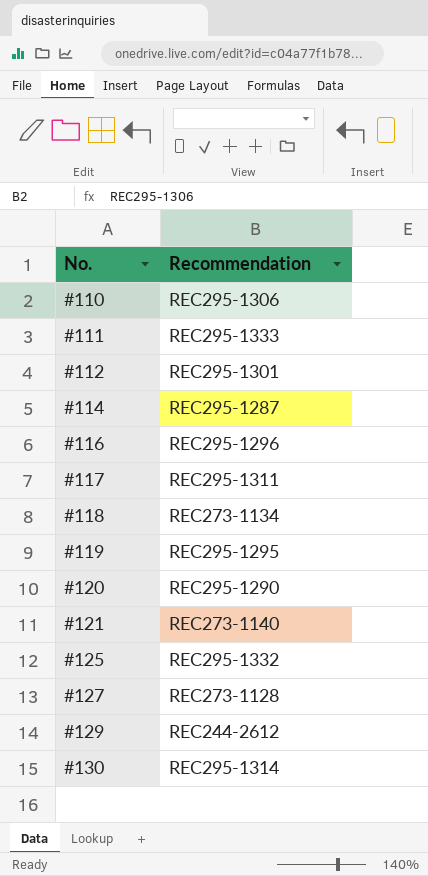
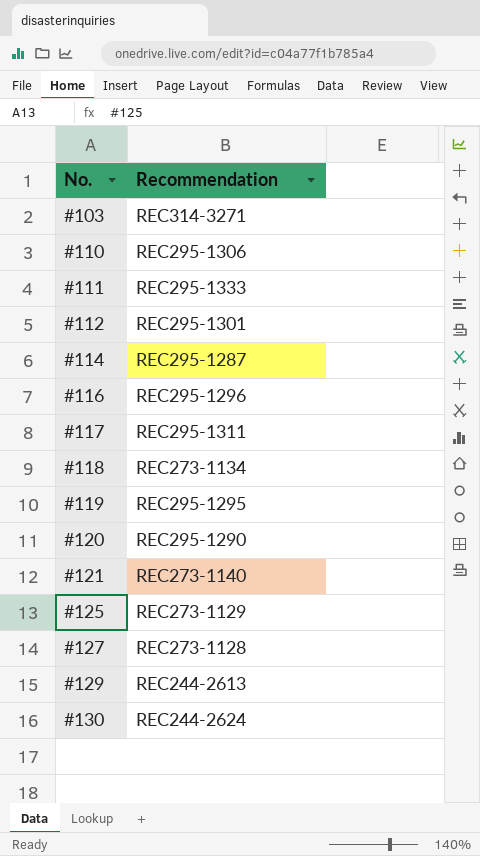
row #103: none -> REC314-3271
#125 | Recommendation: REC295-1332 -> REC273-1129
#129 | Recommendation: REC244-2612 -> REC244-2613
#130 | Recommendation: REC295-1314 -> REC244-2624

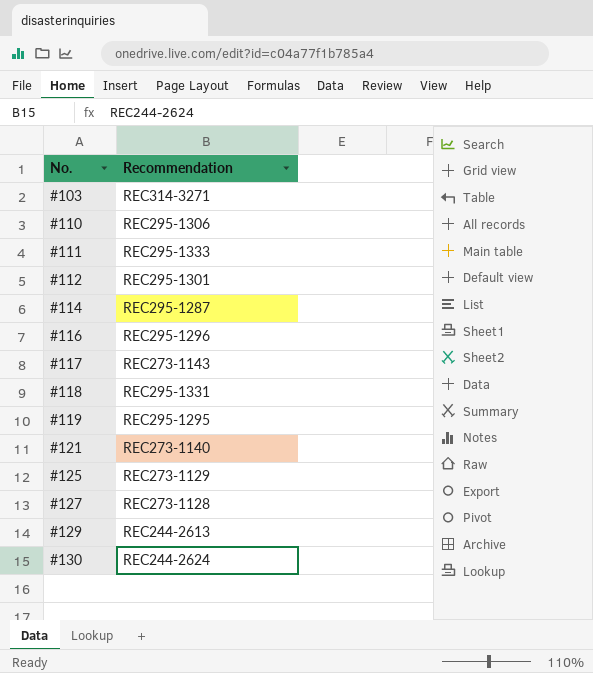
row #120: REC295-1290 -> none
#117 | Recommendation: REC295-1311 -> REC273-1143
#118 | Recommendation: REC273-1134 -> REC295-1331

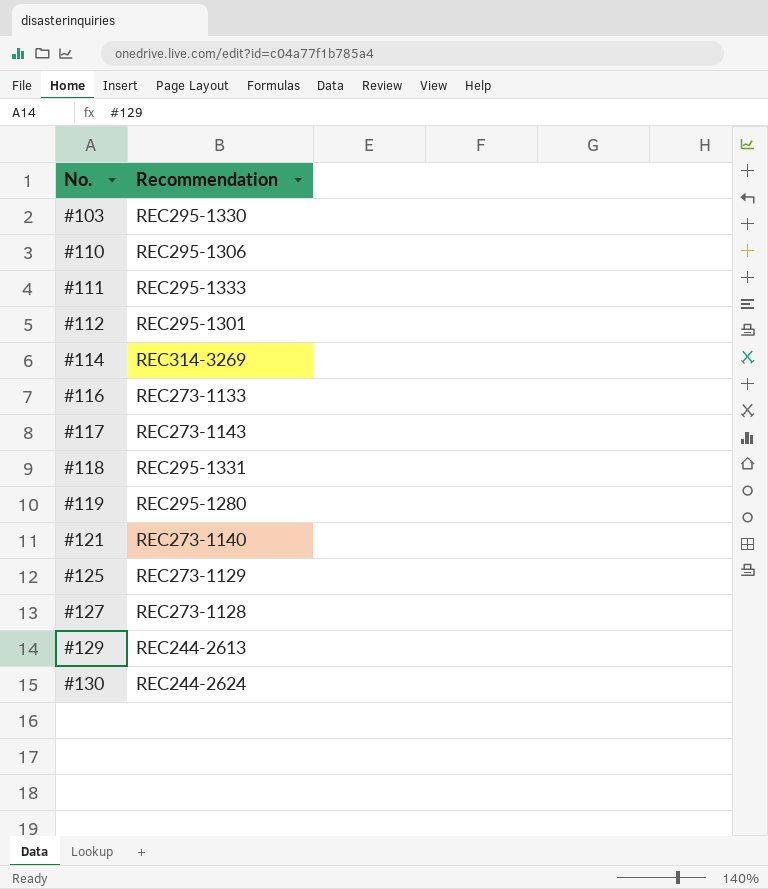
#103 | Recommendation: REC314-3271 -> REC295-1330
#114 | Recommendation: REC295-1287 -> REC314-3269
#116 | Recommendation: REC295-1296 -> REC273-1133
#119 | Recommendation: REC295-1295 -> REC295-1280

